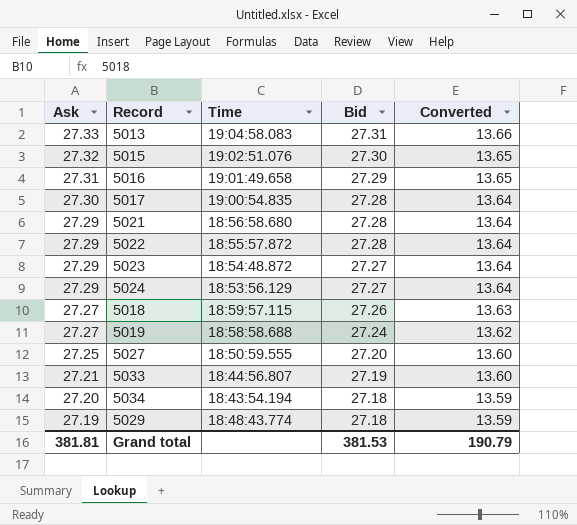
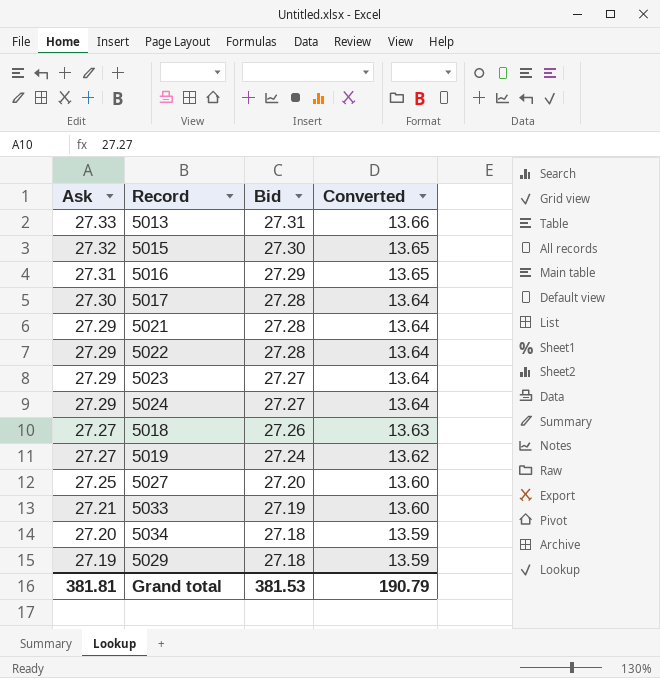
column Time | position: 3 -> none

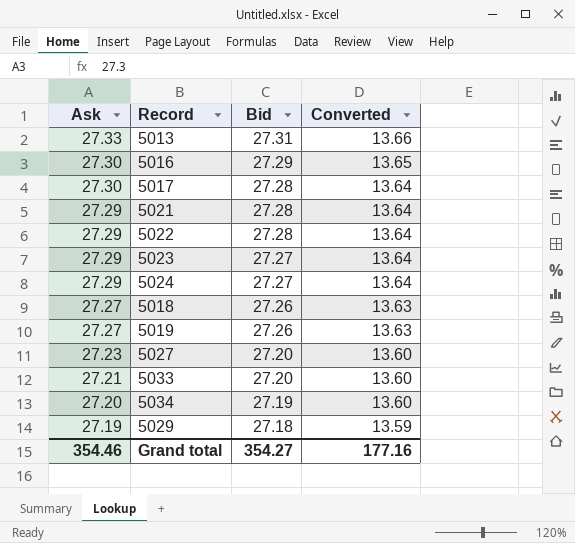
row 5015: 27.32 | 27.30 | 13.65 -> none
5016 | Ask: 27.31 -> 27.30
5019 | Bid: 27.24 -> 27.26
5019 | Converted: 13.62 -> 13.63
5027 | Ask: 27.25 -> 27.23
5033 | Bid: 27.19 -> 27.20
5034 | Bid: 27.18 -> 27.19
5034 | Converted: 13.59 -> 13.60
Grand total | Ask: 381.81 -> 354.46
Grand total | Bid: 381.53 -> 354.27
Grand total | Converted: 190.79 -> 177.16

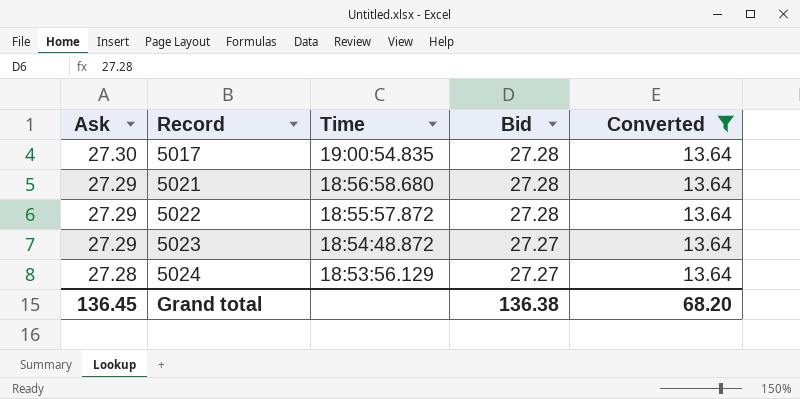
filter: none -> Converted = 13.64
column Time | position: none -> 3
5024 | Ask: 27.29 -> 27.28
Grand total | Ask: 354.46 -> 136.45
Grand total | Bid: 354.27 -> 136.38
Grand total | Converted: 177.16 -> 68.20

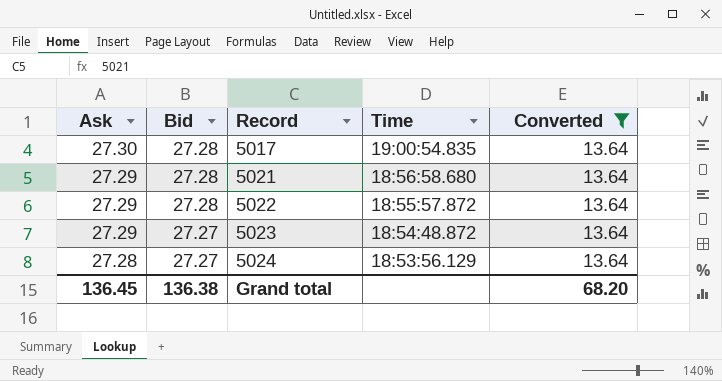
column Bid | position: 4 -> 2

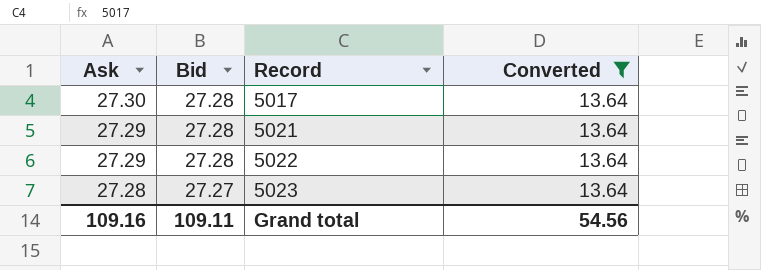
column Time | position: 4 -> none
row 5024: 27.28 | 27.27 | 18:53:56.129 | 13.64 -> none
5023 | Ask: 27.29 -> 27.28
Grand total | Ask: 136.45 -> 109.16
Grand total | Bid: 136.38 -> 109.11
Grand total | Converted: 68.20 -> 54.56

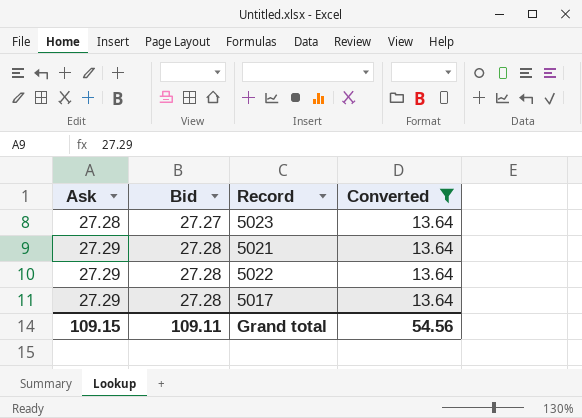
row order: Ask descending -> Ask ascending
5017 | Ask: 27.30 -> 27.29
Grand total | Ask: 109.16 -> 109.15

